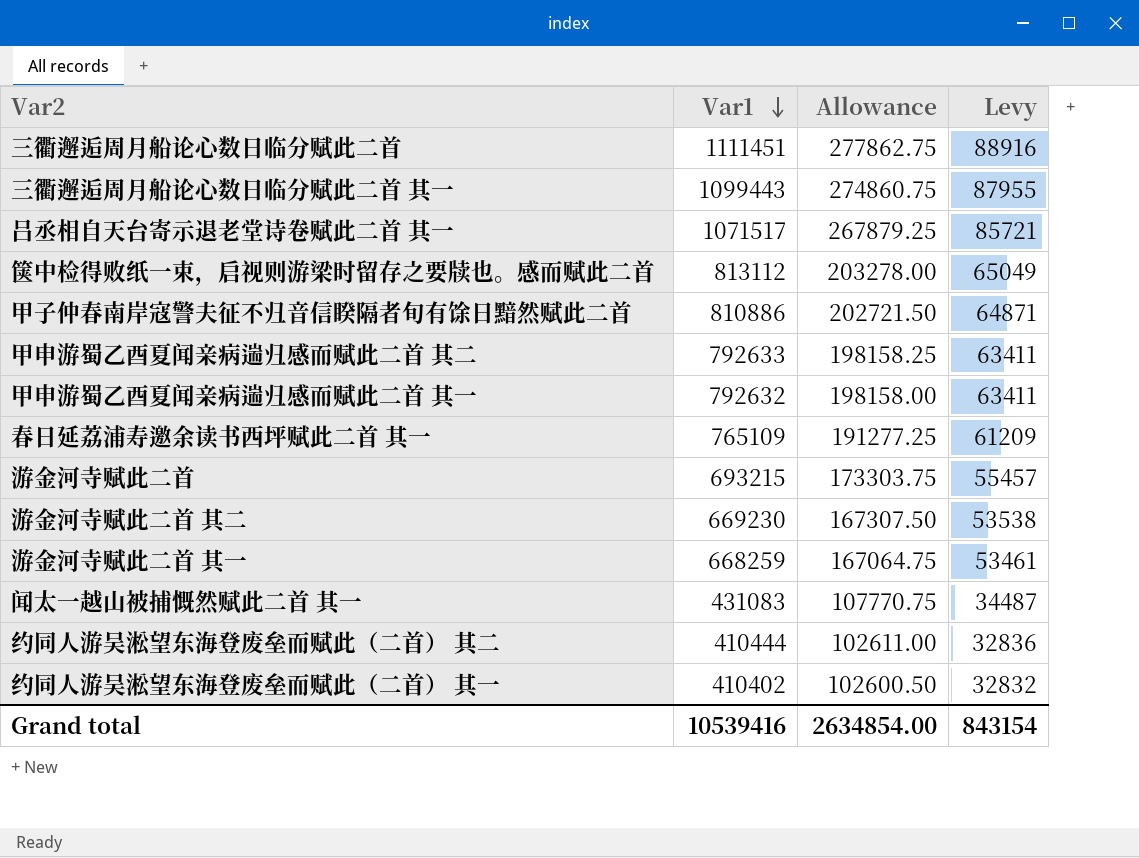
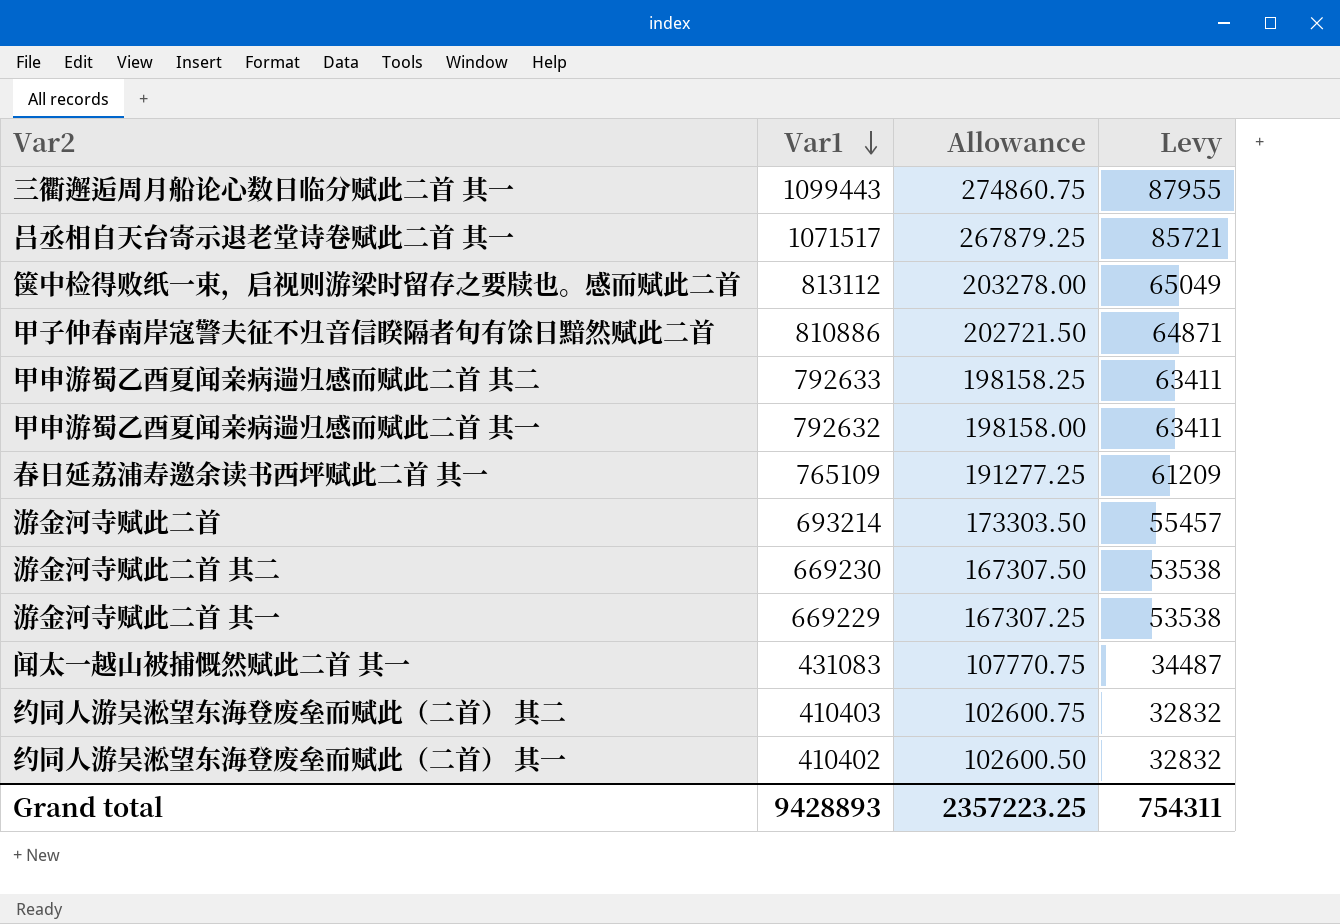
row 三衢邂逅周月船论心数日临分赋此二首: 1111451 | 277862.75 | 88916 -> none
游金河寺赋此二首 | Var1: 693215 -> 693214
游金河寺赋此二首 | Allowance: 173303.75 -> 173303.50
游金河寺赋此二首 其一 | Var1: 668259 -> 669229
游金河寺赋此二首 其一 | Allowance: 167064.75 -> 167307.25
游金河寺赋此二首 其一 | Levy: 53461 -> 53538
约同人游吴淞望东海登废垒而赋此（二首） 其二 | Var1: 410444 -> 410403
约同人游吴淞望东海登废垒而赋此（二首） 其二 | Allowance: 102611.00 -> 102600.75
约同人游吴淞望东海登废垒而赋此（二首） 其二 | Levy: 32836 -> 32832
Grand total | Var1: 10539416 -> 9428893
Grand total | Allowance: 2634854.00 -> 2357223.25
Grand total | Levy: 843154 -> 754311

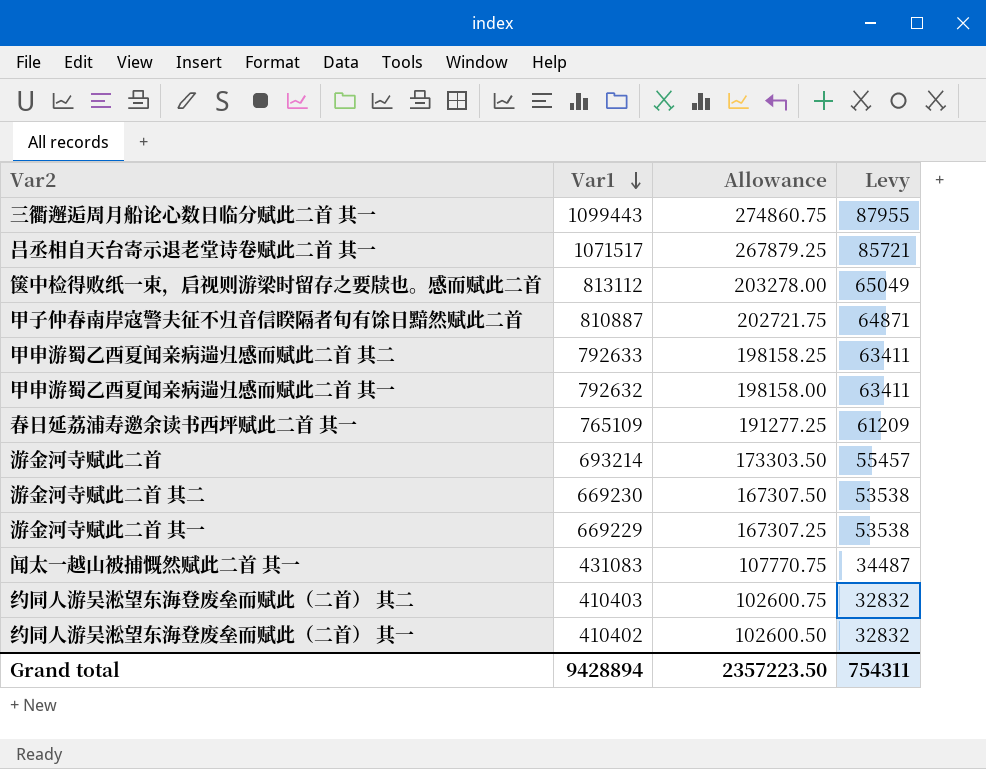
甲子仲春南岸寇警夫征不归音信睽隔者旬有馀日黯然赋此二首 | Var1: 810886 -> 810887
甲子仲春南岸寇警夫征不归音信睽隔者旬有馀日黯然赋此二首 | Allowance: 202721.50 -> 202721.75
Grand total | Var1: 9428893 -> 9428894
Grand total | Allowance: 2357223.25 -> 2357223.50

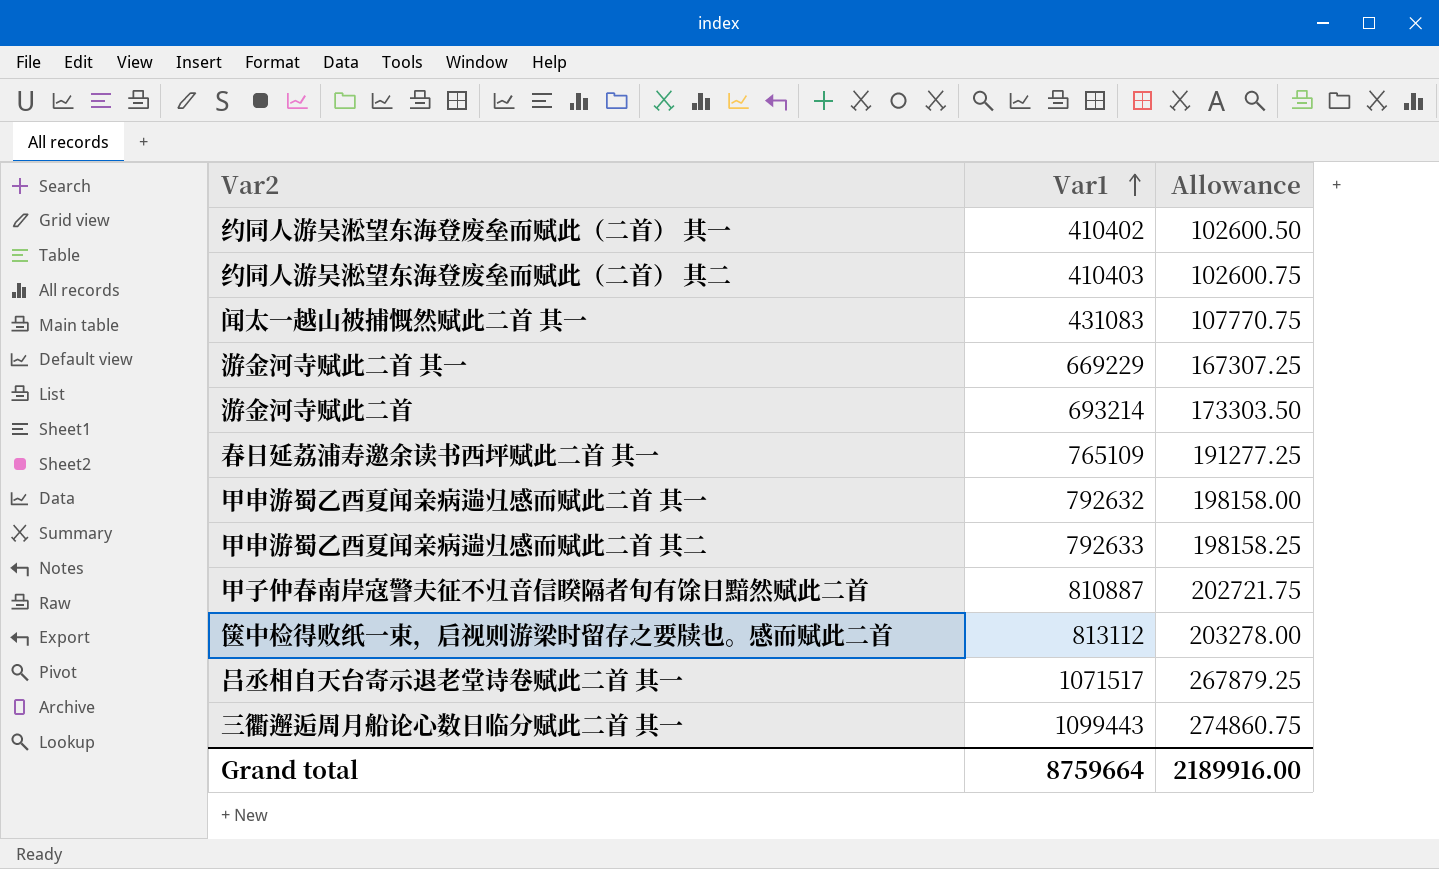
row order: Var1 descending -> Var1 ascending
column Levy | formula: [Var1] * 0.08 -> none
row 游金河寺赋此二首 其二: 669230 | 167307.50 | 53538 -> none
Grand total | Var1: 9428894 -> 8759664
Grand total | Allowance: 2357223.50 -> 2189916.00

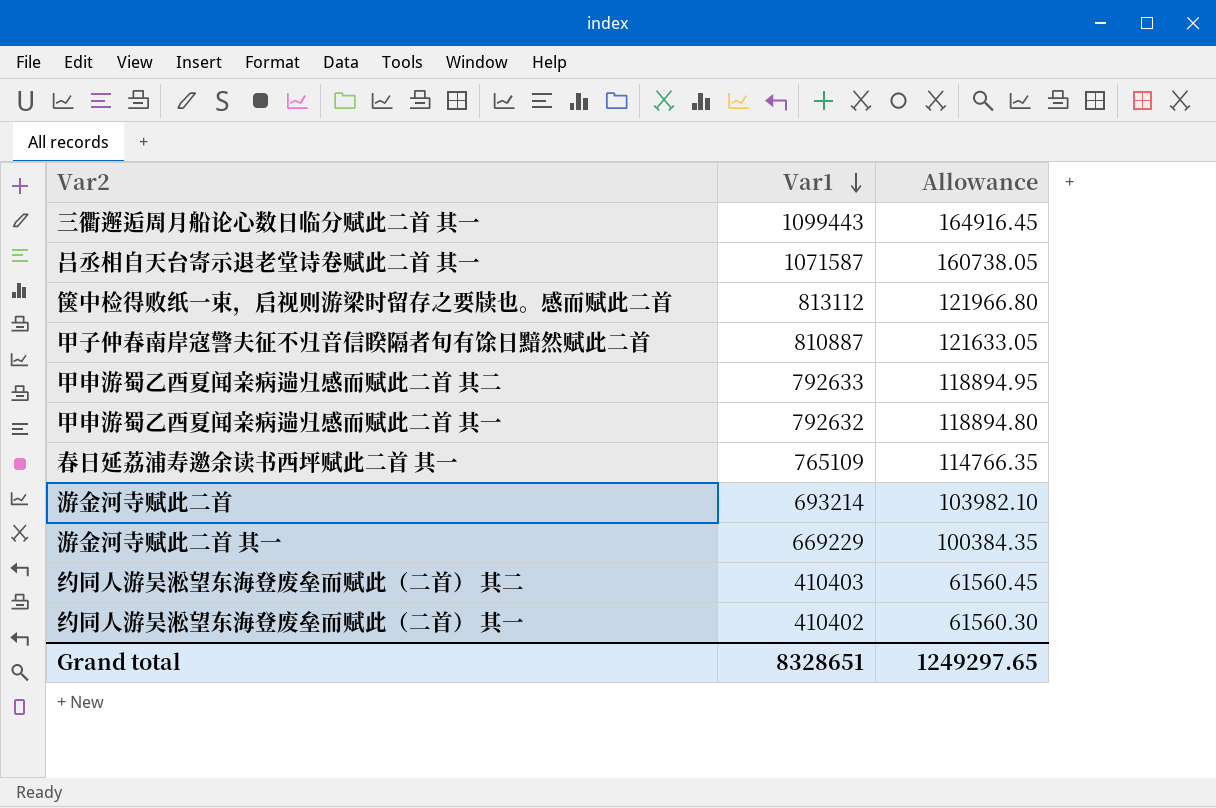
row order: Var1 ascending -> Var1 descending
column Allowance | formula: [Var1] * 0.25 -> [Var1] * 0.15
row 闻太一越山被捕慨然赋此二首 其一: 431083 | 107770.75 -> none
吕丞相自天台寄示退老堂诗卷赋此二首 其一 | Var1: 1071517 -> 1071587
Grand total | Var1: 8759664 -> 8328651
Grand total | Allowance: 2189916.00 -> 1249297.65

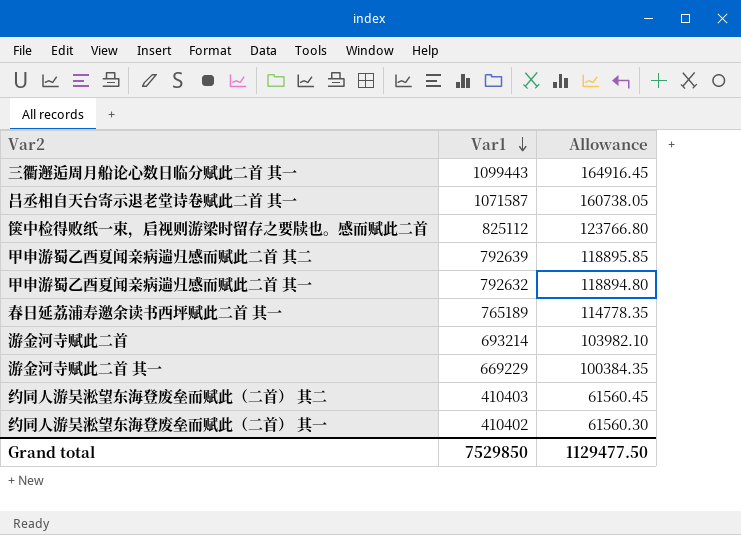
row 甲子仲春南岸寇警夫征不归音信睽隔者旬有馀日黯然赋此二首: 810887 | 121633.05 -> none
箧中检得败纸一束，启视则游梁时留存之要牍也。感而赋此二首 | Var1: 813112 -> 825112
箧中检得败纸一束，启视则游梁时留存之要牍也。感而赋此二首 | Allowance: 121966.80 -> 123766.80
甲申游蜀乙酉夏闻亲病遄归感而赋此二首 其二 | Var1: 792633 -> 792639
甲申游蜀乙酉夏闻亲病遄归感而赋此二首 其二 | Allowance: 118894.95 -> 118895.85
春日延荔浦寿邀余读书西坪赋此二首 其一 | Var1: 765109 -> 765189
春日延荔浦寿邀余读书西坪赋此二首 其一 | Allowance: 114766.35 -> 114778.35
Grand total | Var1: 8328651 -> 7529850
Grand total | Allowance: 1249297.65 -> 1129477.50

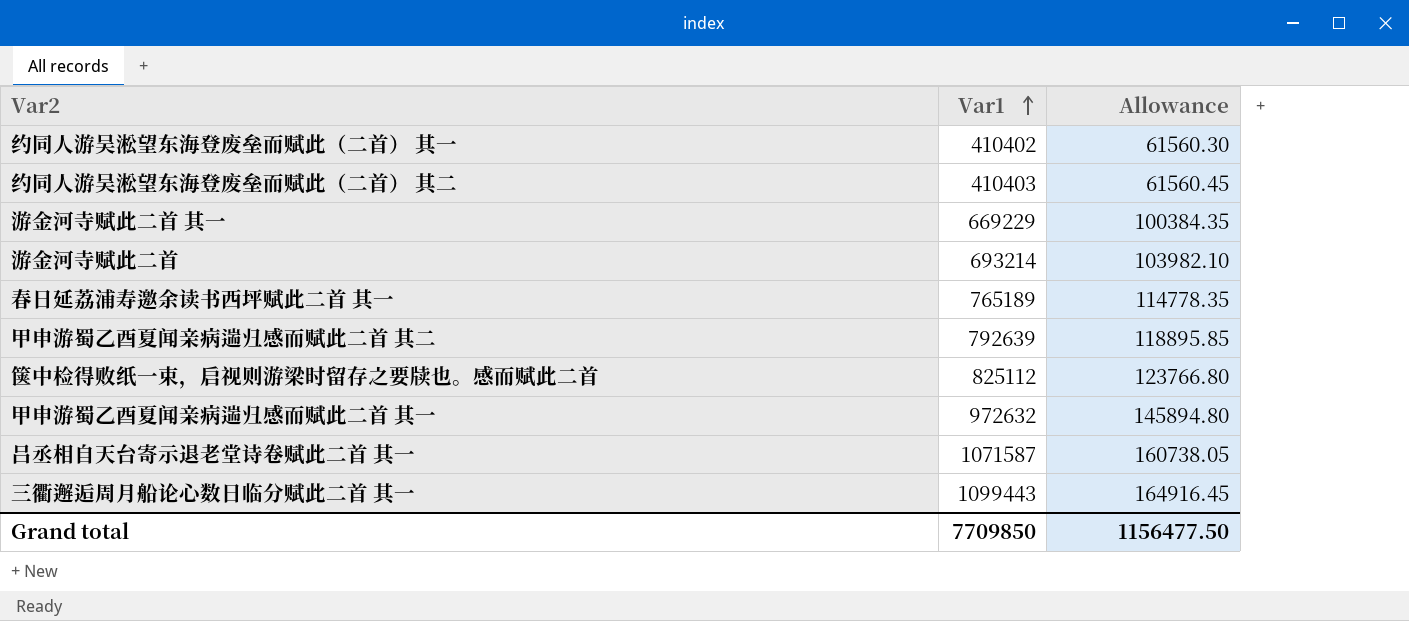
row order: Var1 descending -> Var1 ascending
甲申游蜀乙酉夏闻亲病遄归感而赋此二首 其一 | Var1: 792632 -> 972632
甲申游蜀乙酉夏闻亲病遄归感而赋此二首 其一 | Allowance: 118894.80 -> 145894.80
Grand total | Var1: 7529850 -> 7709850
Grand total | Allowance: 1129477.50 -> 1156477.50

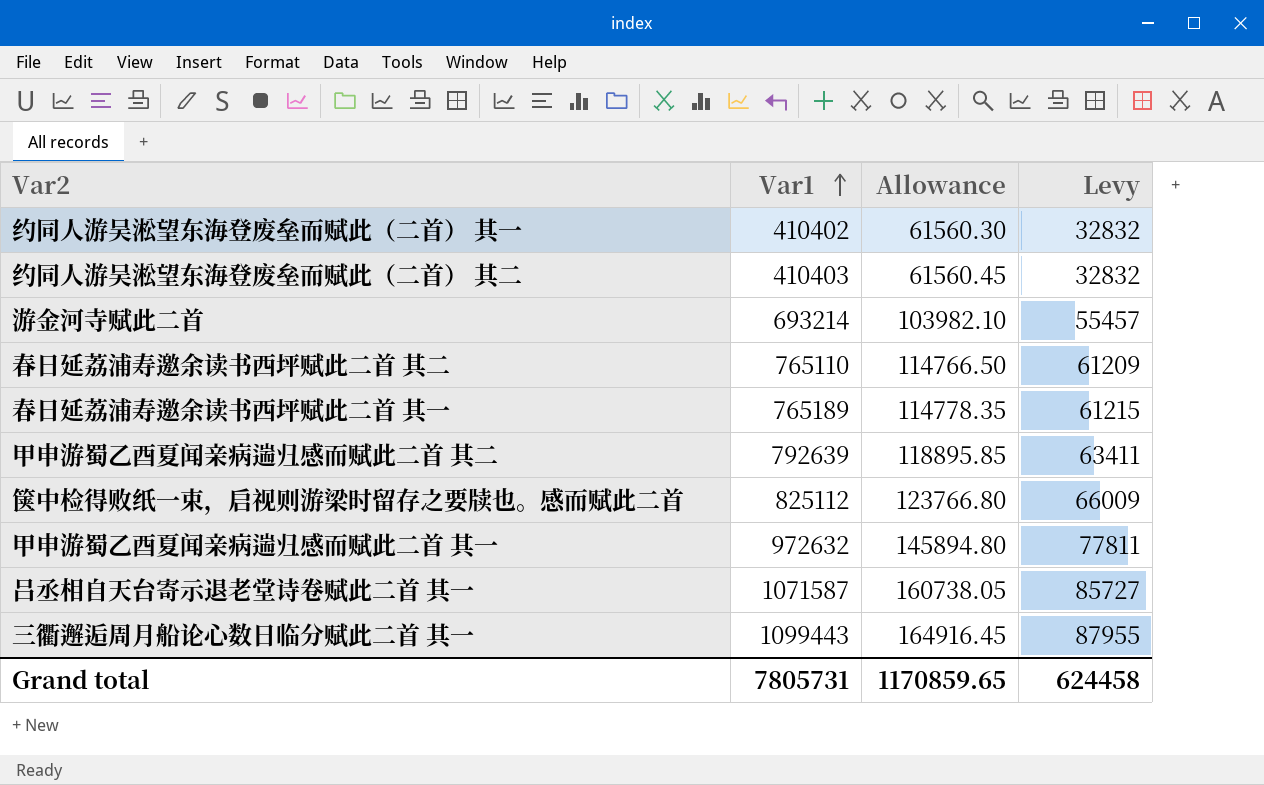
column Levy | formula: none -> [Var1] * 0.08
row 游金河寺赋此二首 其一: 669229 | 100384.35 -> none
row 春日延荔浦寿邀余读书西坪赋此二首 其二: none -> 765110 | 114766.50 | 61209
Grand total | Var1: 7709850 -> 7805731
Grand total | Allowance: 1156477.50 -> 1170859.65

